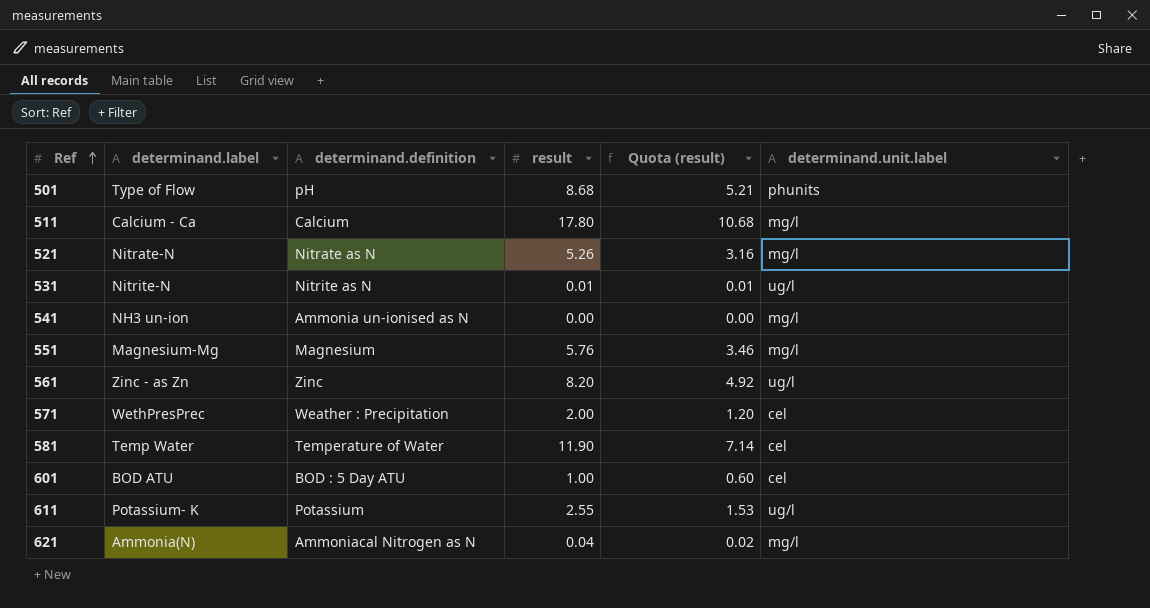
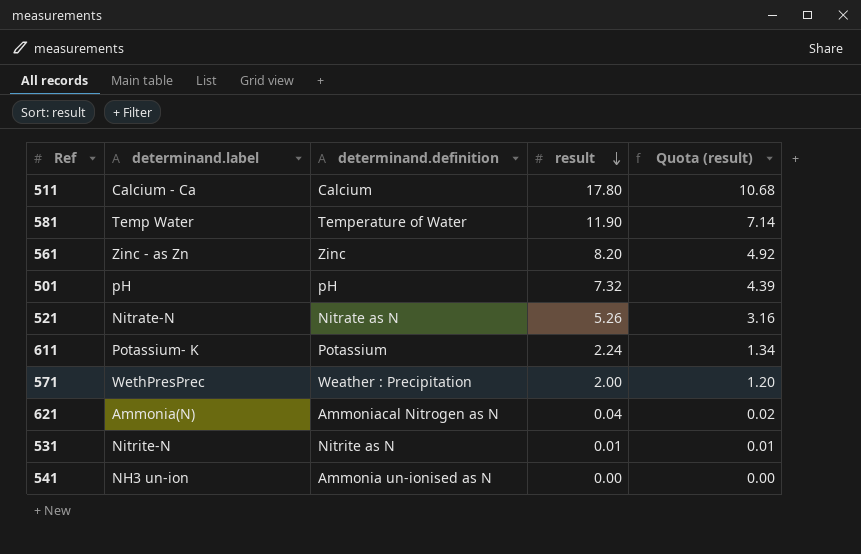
row order: Ref ascending -> result descending
column determinand.unit.label | position: 6 -> none
row 551: Magnesium-Mg | Magnesium | 5.76 | 3.46 | mg/l -> none
row 601: BOD ATU | BOD : 5 Day ATU | 1.00 | 0.60 | cel -> none
501 | determinand.label: Type of Flow -> pH
501 | result: 8.68 -> 7.32
501 | Quota (result): 5.21 -> 4.39
611 | result: 2.55 -> 2.24
611 | Quota (result): 1.53 -> 1.34

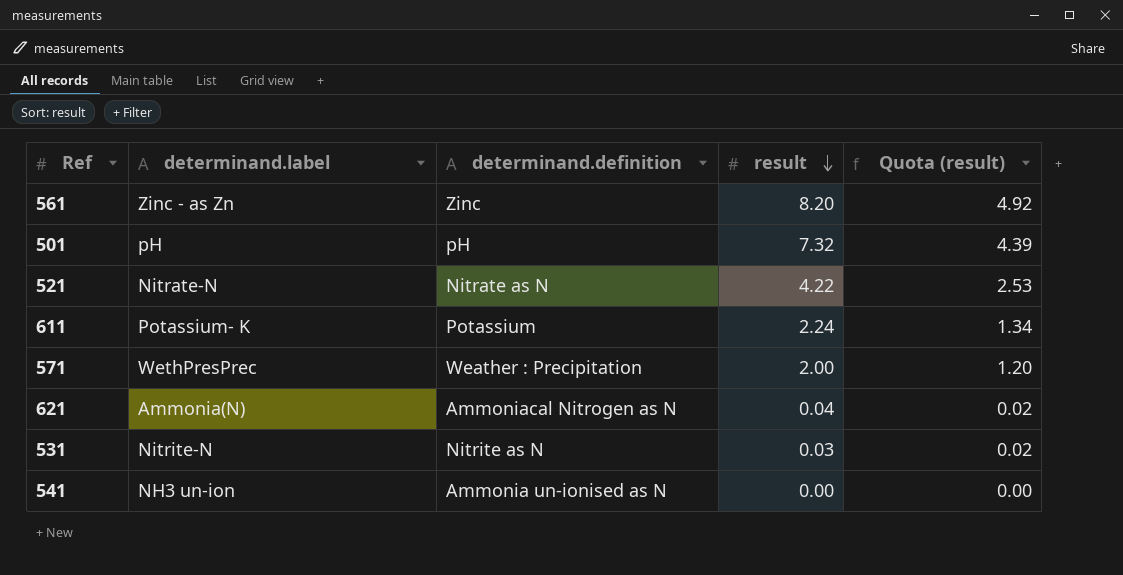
row 511: Calcium - Ca | Calcium | 17.80 | 10.68 -> none
row 581: Temp Water | Temperature of Water | 11.90 | 7.14 -> none
521 | result: 5.26 -> 4.22
521 | Quota (result): 3.16 -> 2.53
531 | result: 0.01 -> 0.03
531 | Quota (result): 0.01 -> 0.02

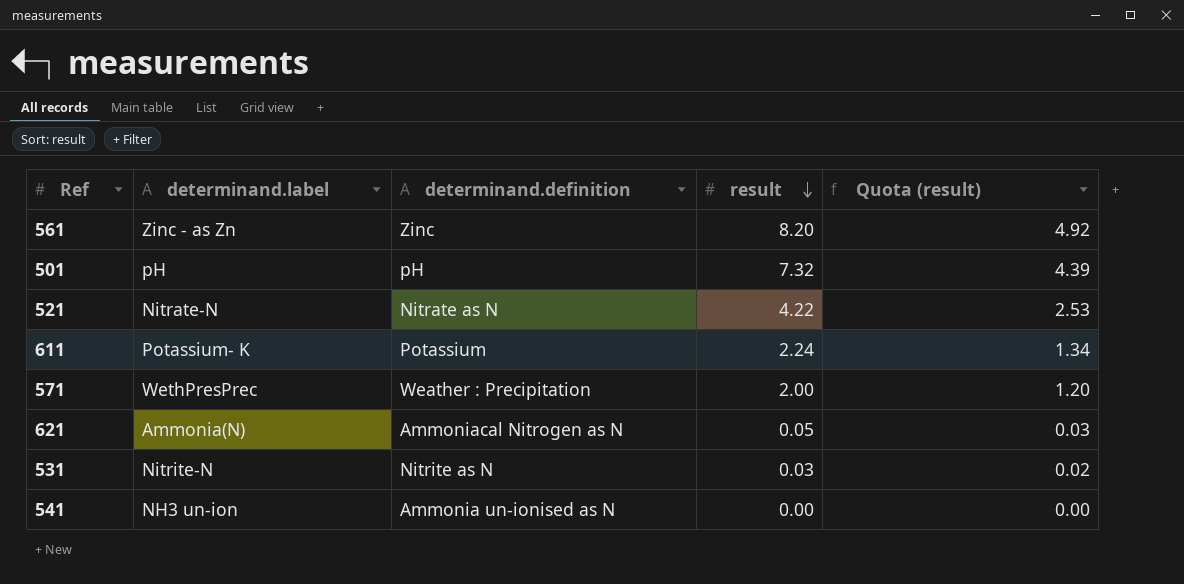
621 | result: 0.04 -> 0.05
621 | Quota (result): 0.02 -> 0.03

